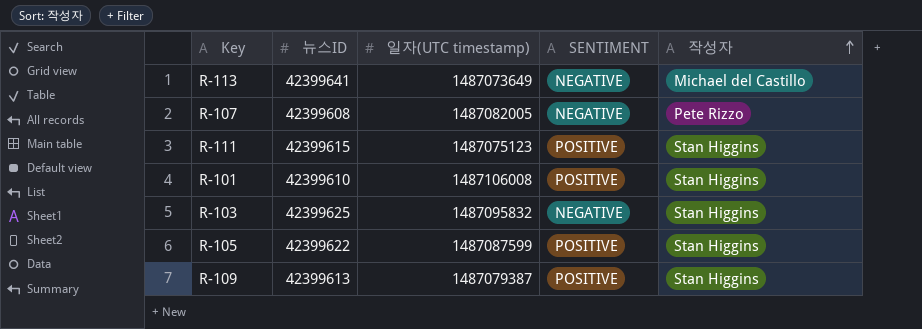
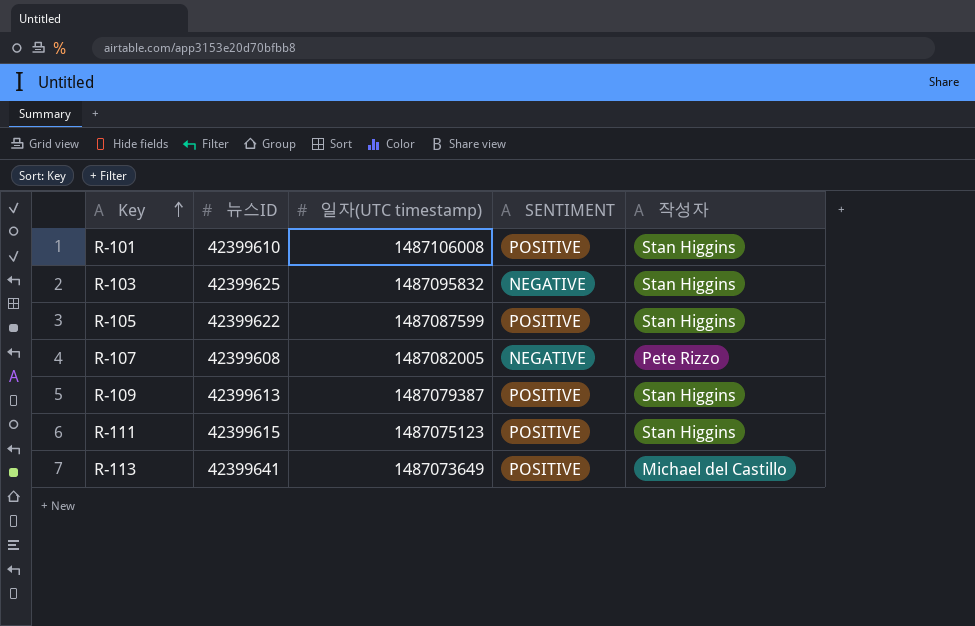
row order: 작성자 ascending -> Key ascending
R-113 | SENTIMENT: NEGATIVE -> POSITIVE

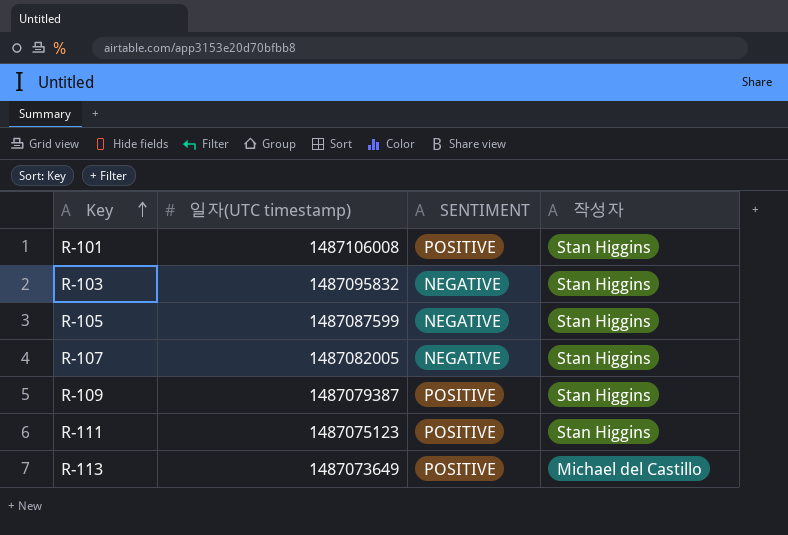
column 뉴스ID | position: 2 -> none
R-105 | SENTIMENT: POSITIVE -> NEGATIVE
R-107 | 작성자: Pete Rizzo -> Stan Higgins

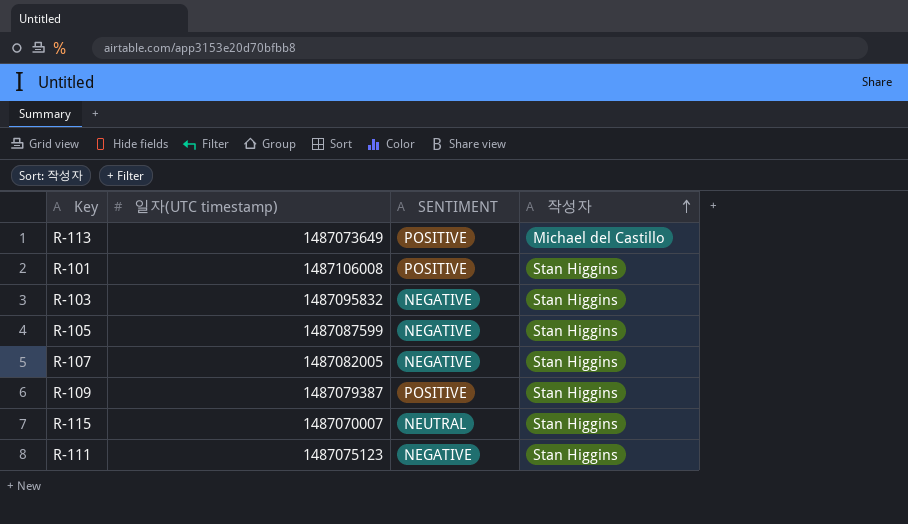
row order: Key ascending -> 작성자 ascending
row R-115: none -> 1487070007 | NEUTRAL | Stan Higgins
R-111 | SENTIMENT: POSITIVE -> NEGATIVE

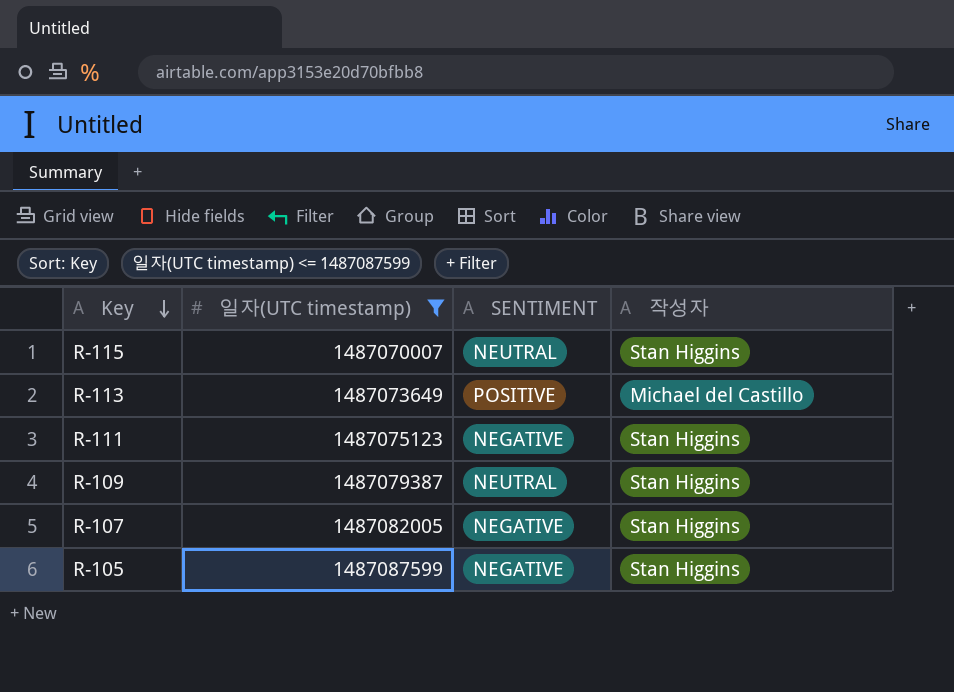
filter: none -> 일자(UTC timestamp) <= 1487087599
row order: 작성자 ascending -> Key descending
R-109 | SENTIMENT: POSITIVE -> NEUTRAL

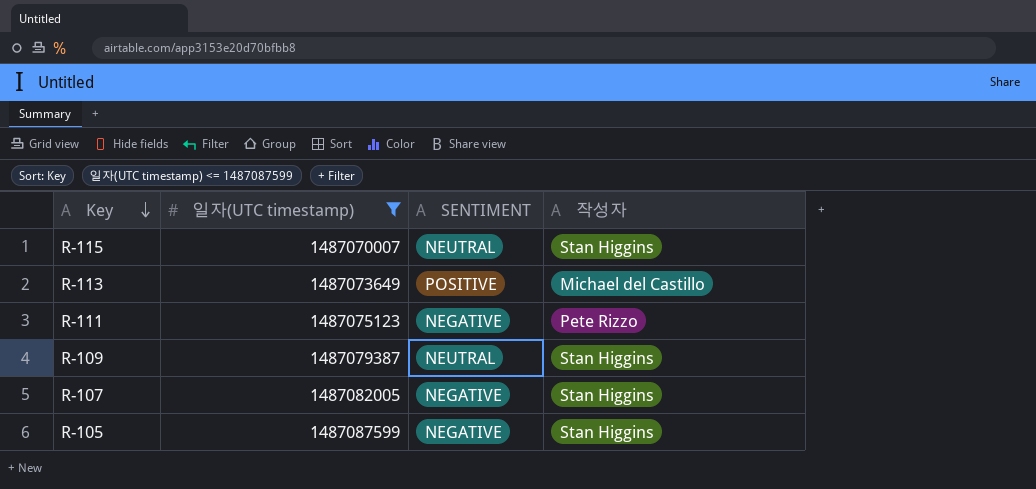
R-111 | 작성자: Stan Higgins -> Pete Rizzo

